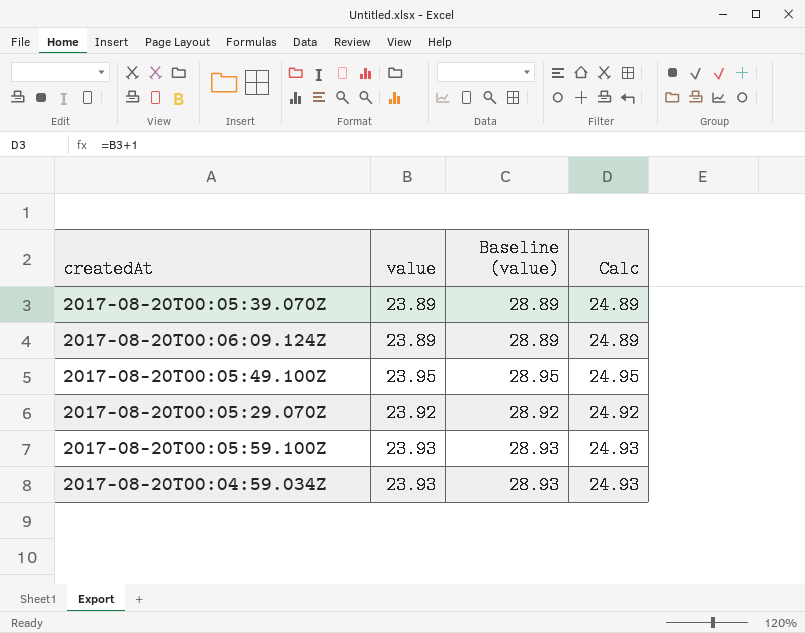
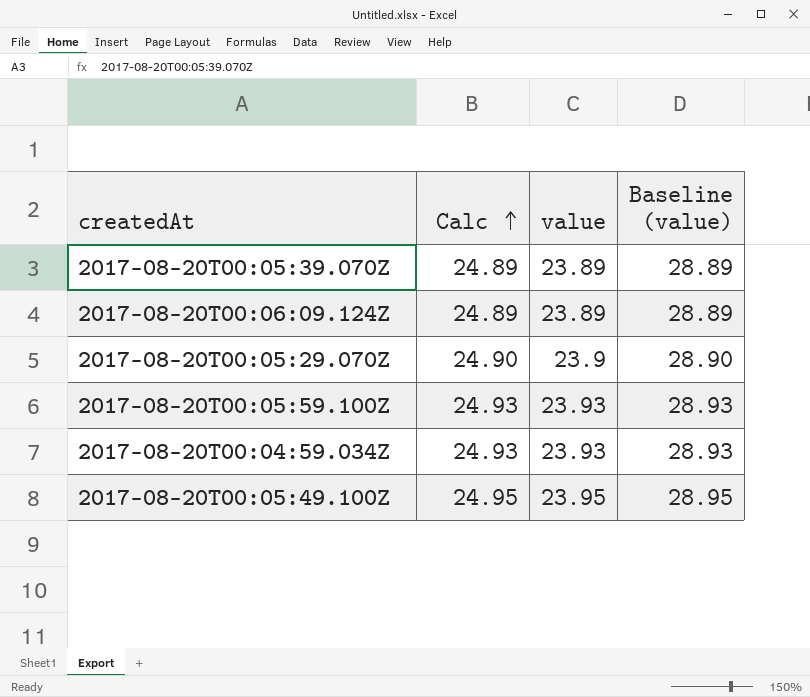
row order: none -> Calc ascending
column Calc | position: 4 -> 2
2017-08-20T00:05:29.070Z | Calc: 24.92 -> 24.90
2017-08-20T00:05:29.070Z | value: 23.92 -> 23.9
2017-08-20T00:05:29.070Z | Baseline (value): 28.92 -> 28.90

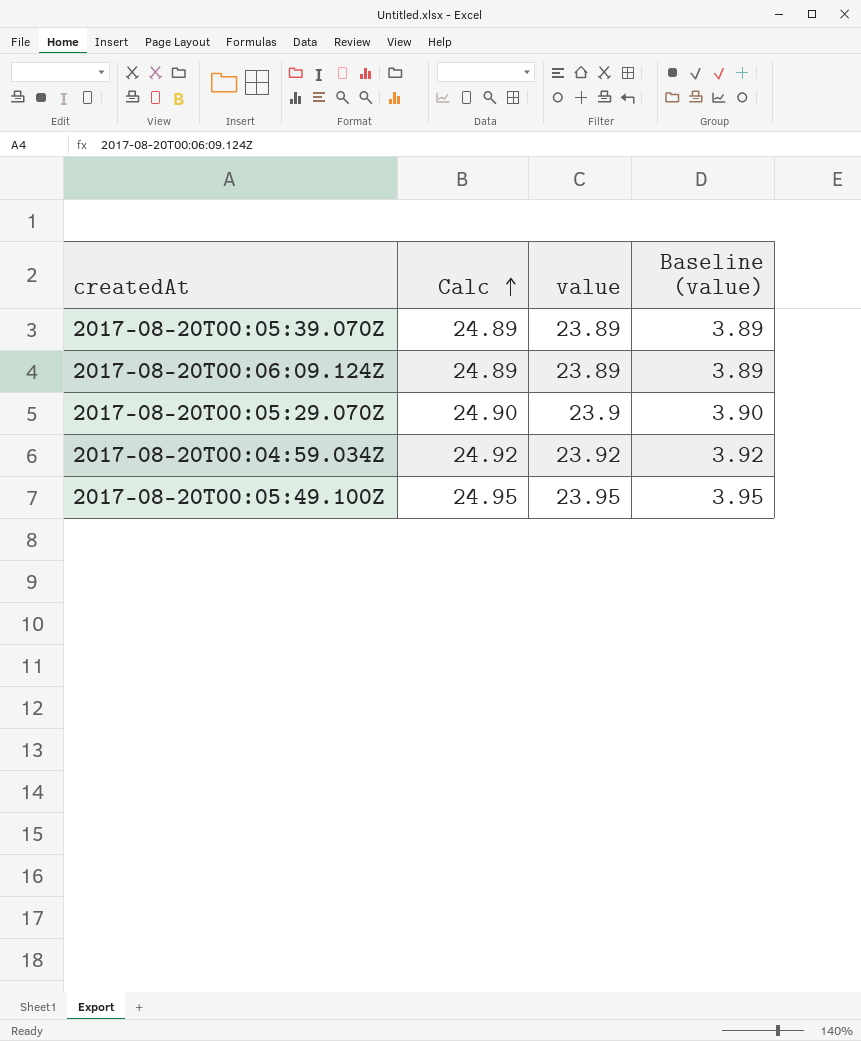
column Baseline (value) | formula: [value] + 5 -> [value] - 20
row 2017-08-20T00:05:59.100Z: 24.93 | 23.93 | 28.93 -> none
2017-08-20T00:04:59.034Z | Calc: 24.93 -> 24.92
2017-08-20T00:04:59.034Z | value: 23.93 -> 23.92

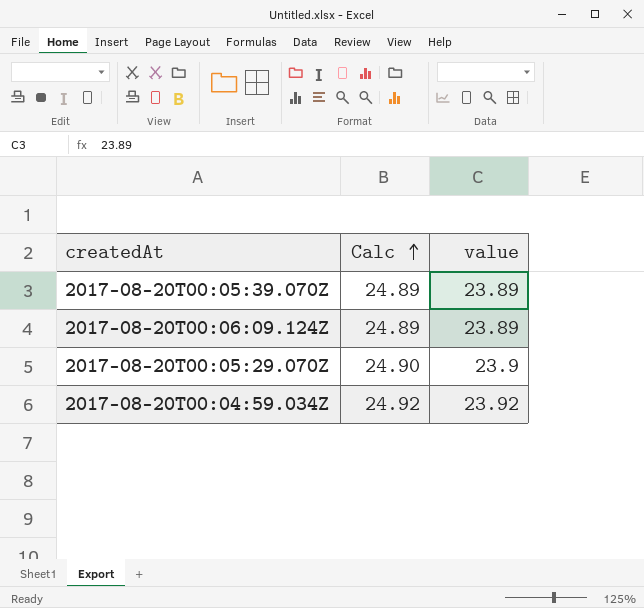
column Baseline (value) | formula: [value] - 20 -> none
row 2017-08-20T00:05:49.100Z: 24.95 | 23.95 | 3.95 -> none

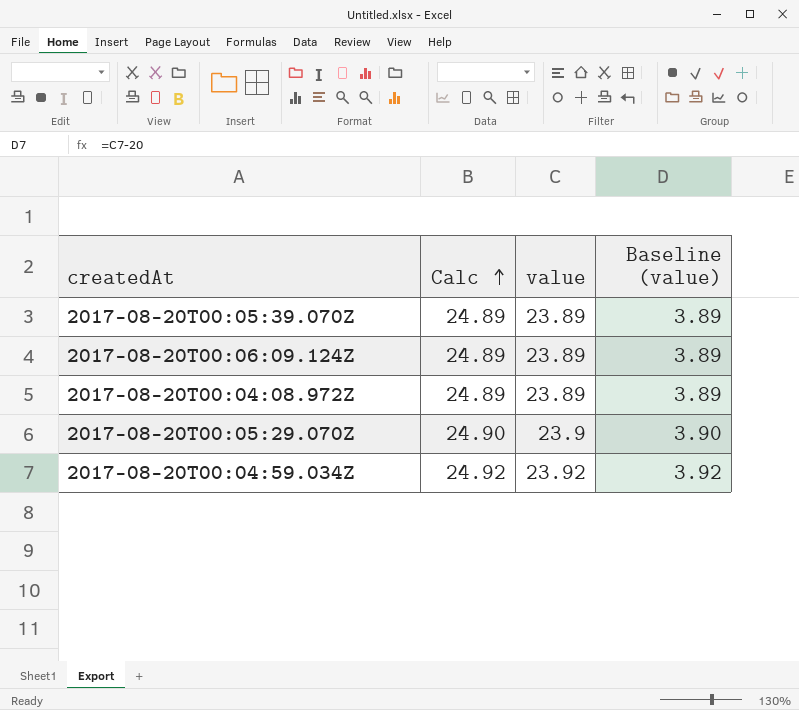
column Baseline (value) | formula: none -> [value] - 20
row 2017-08-20T00:04:08.972Z: none -> 24.89 | 23.89 | 3.89

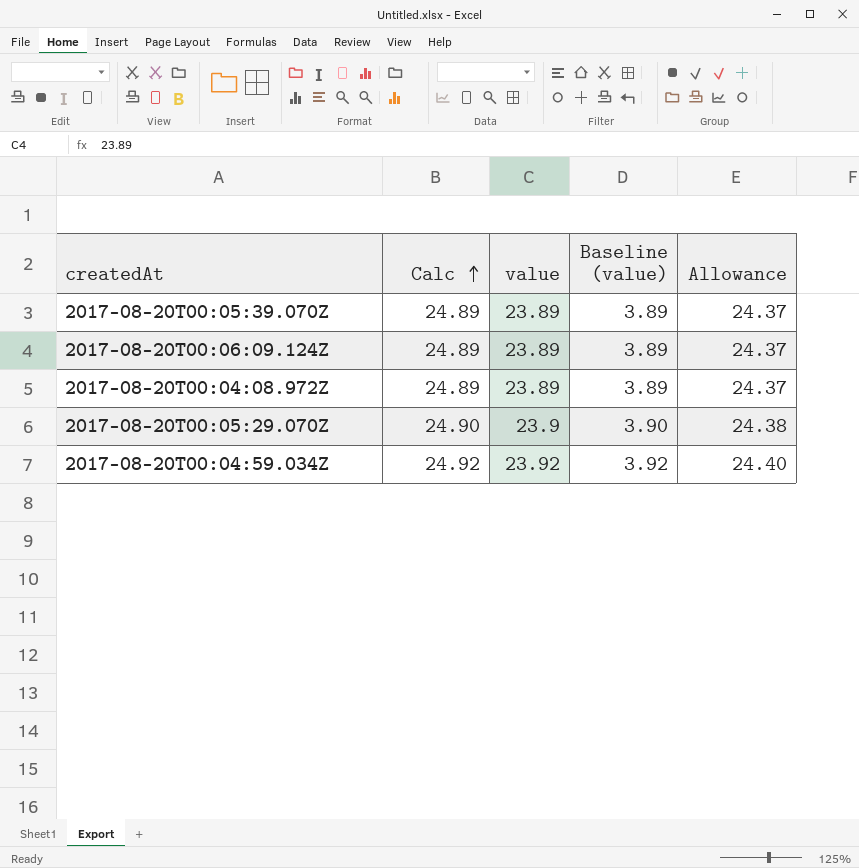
column Allowance | formula: none -> [value] * 1.02

